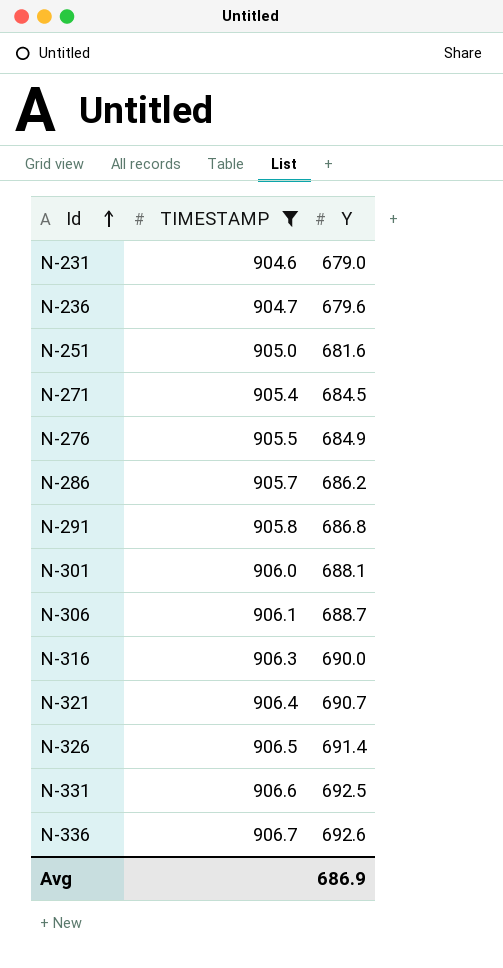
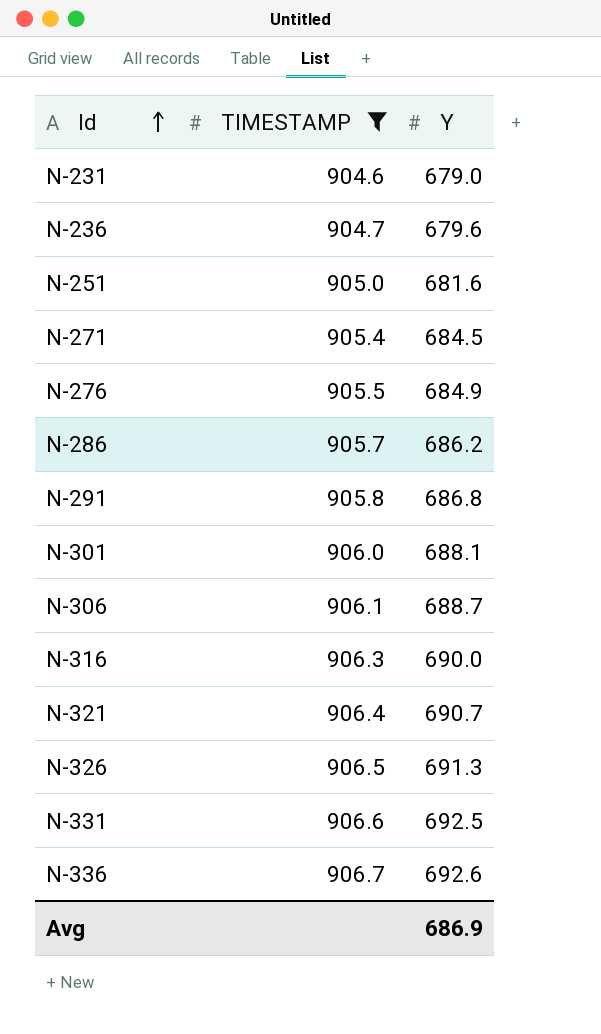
N-326 | Y: 691.4 -> 691.3

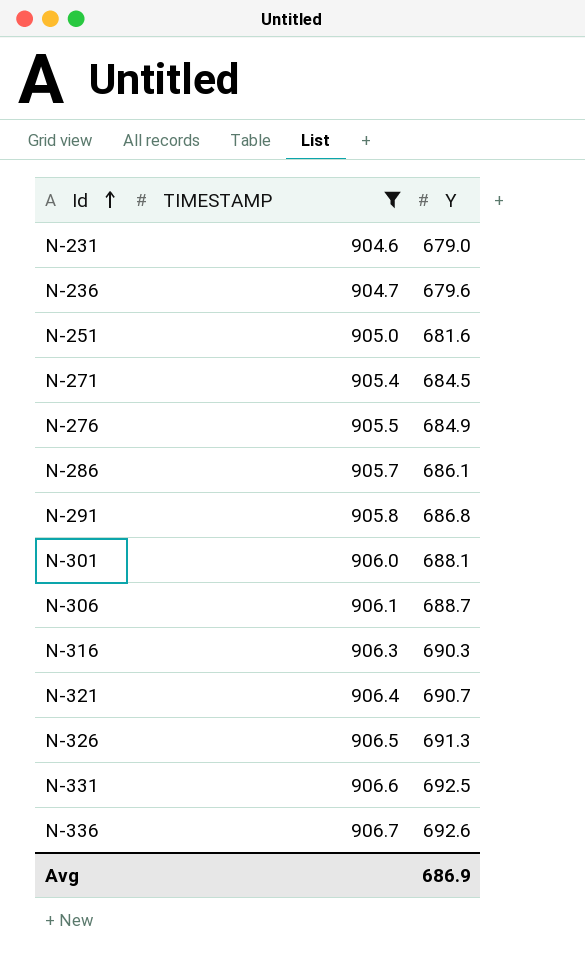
N-286 | Y: 686.2 -> 686.1
N-316 | Y: 690.0 -> 690.3

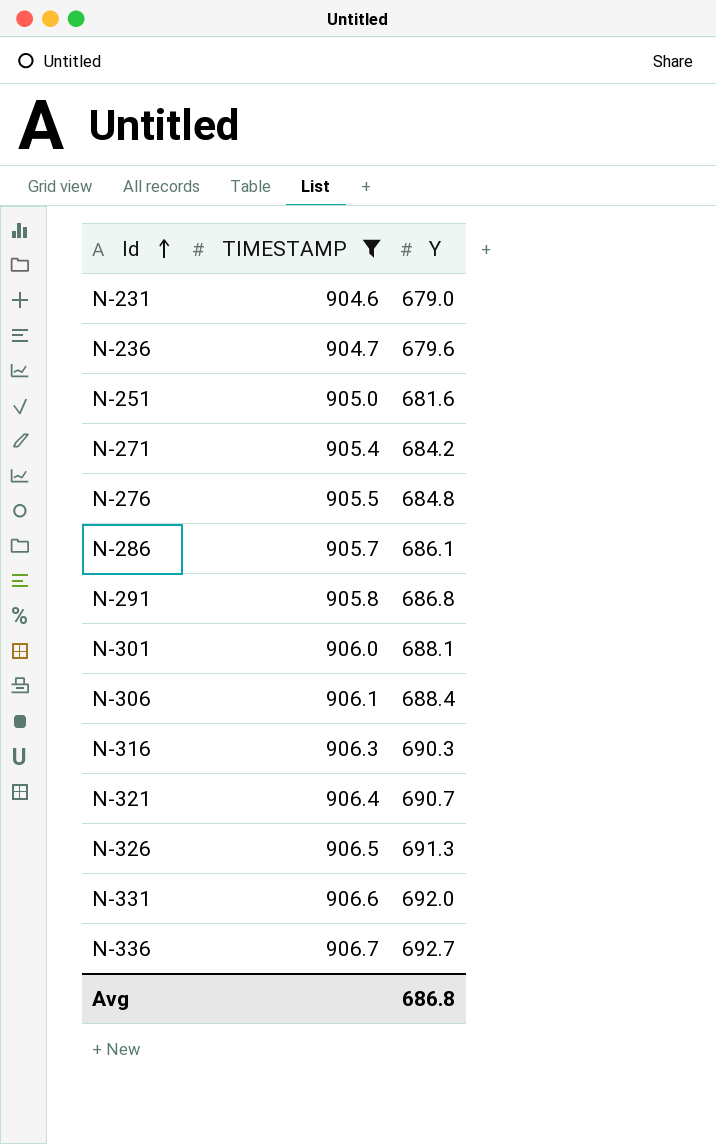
N-271 | Y: 684.5 -> 684.2
N-276 | Y: 684.9 -> 684.8
N-306 | Y: 688.7 -> 688.4
N-331 | Y: 692.5 -> 692.0
N-336 | Y: 692.6 -> 692.7
Avg | Y: 686.9 -> 686.8

